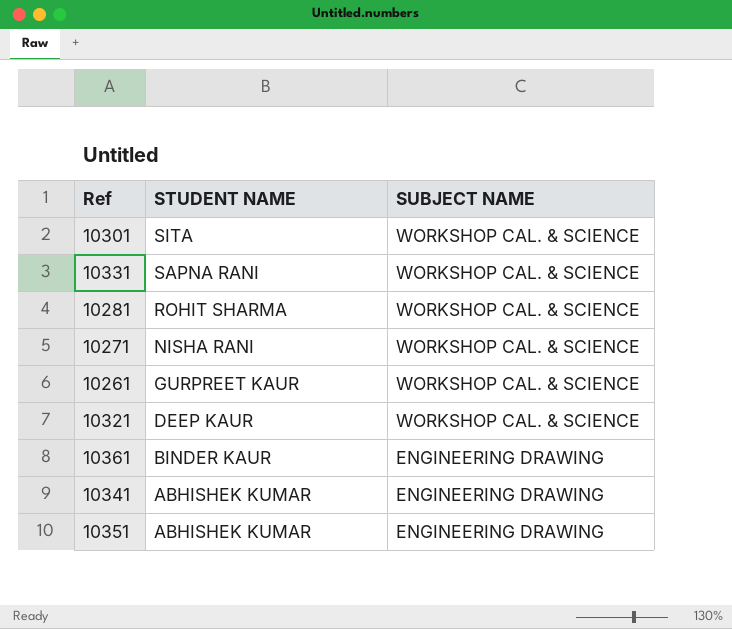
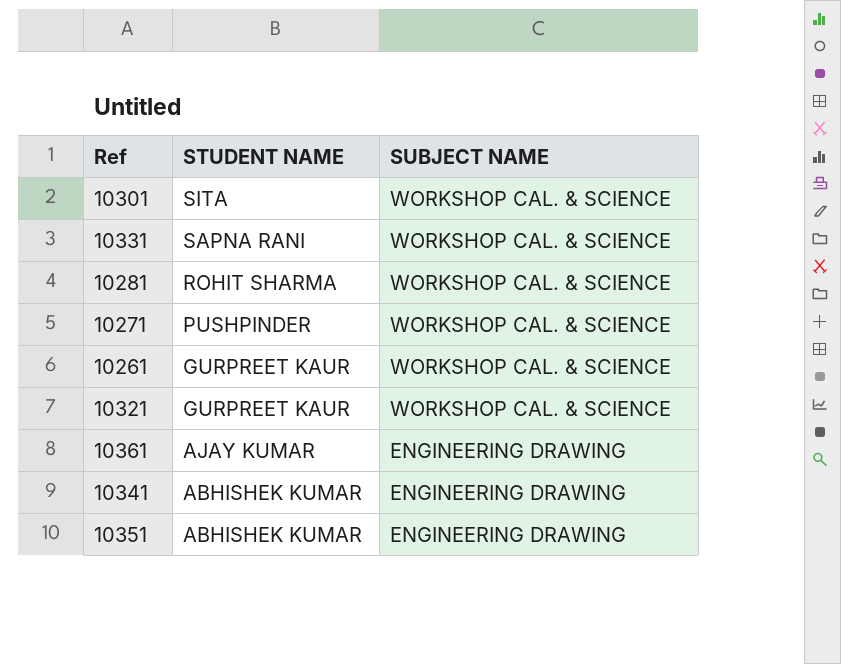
10271 | STUDENT NAME: NISHA RANI -> PUSHPINDER
10321 | STUDENT NAME: DEEP KAUR -> GURPREET KAUR
10361 | STUDENT NAME: BINDER KAUR -> AJAY KUMAR

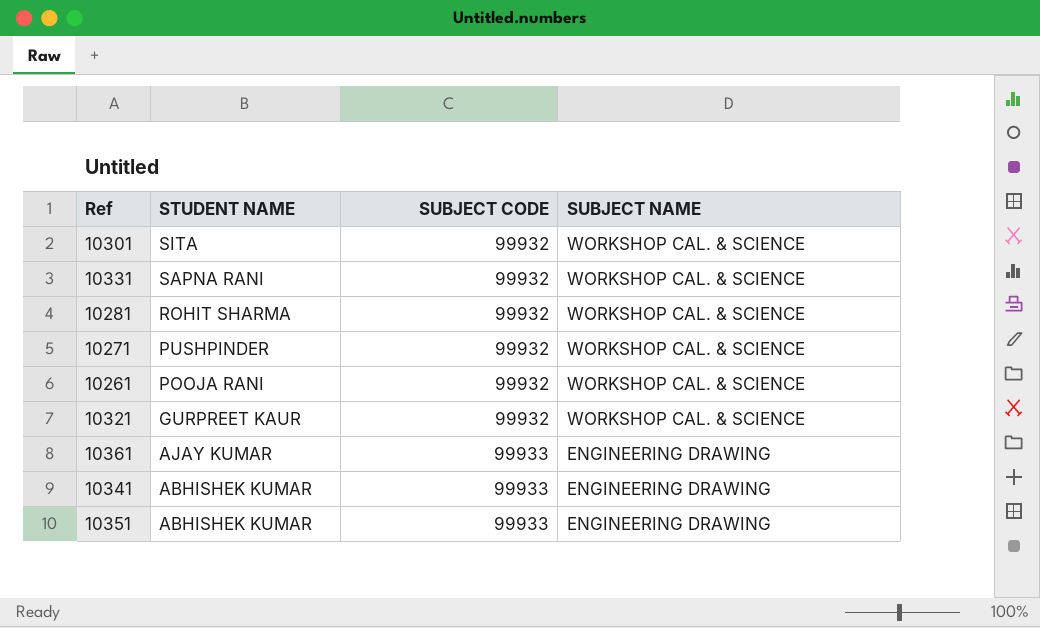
column SUBJECT CODE | position: none -> 3
10261 | STUDENT NAME: GURPREET KAUR -> POOJA RANI

